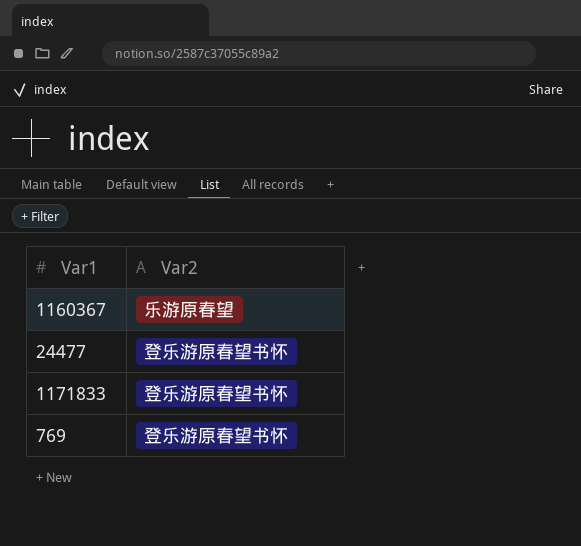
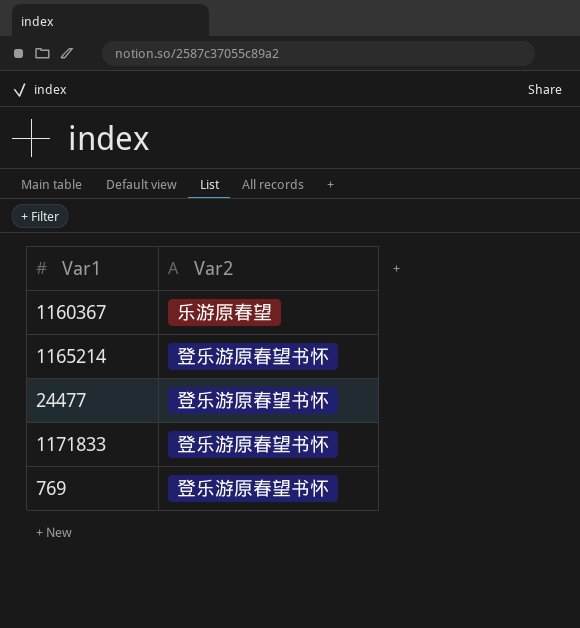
row 1165214: none -> 登乐游原春望书怀

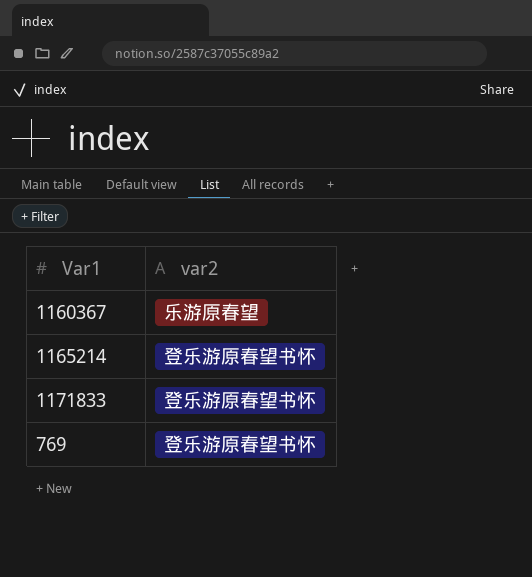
column name: Var2 -> var2
row 24477: 登乐游原春望书怀 -> none

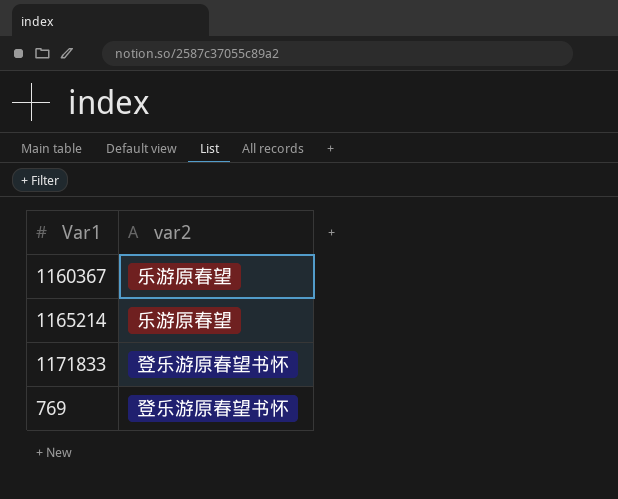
1165214 | var2: 登乐游原春望书怀 -> 乐游原春望

